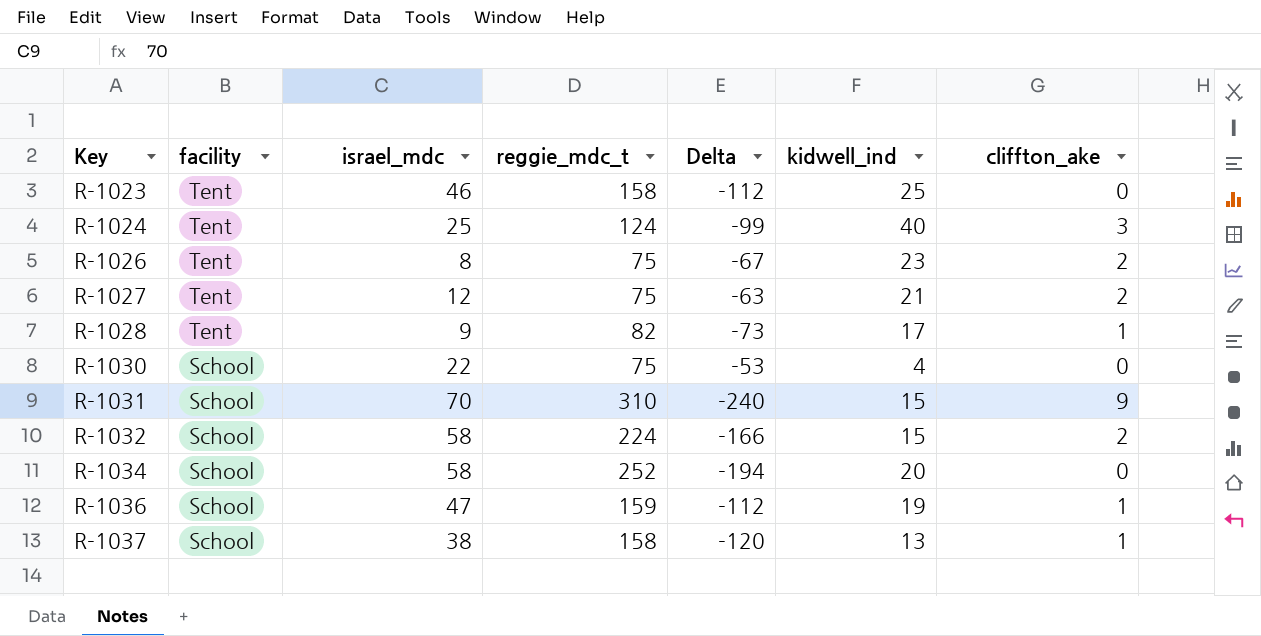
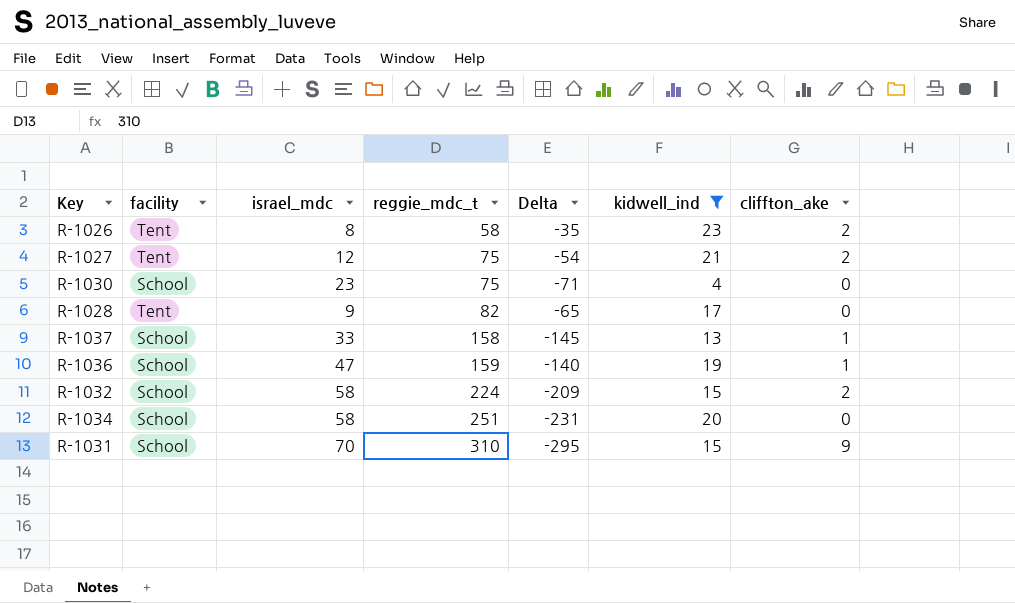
filter: none -> kidwell_ind <= 23
row order: Key ascending -> reggie_mdc_t ascending
column Delta | formula: [israel_mdc] - [reggie_mdc_t] -> [kidwell_ind] - [reggie_mdc_t]
R-1026 | reggie_mdc_t: 75 -> 58
R-1030 | israel_mdc: 22 -> 23
R-1028 | cliffton_ake: 1 -> 0
R-1037 | israel_mdc: 38 -> 33
R-1034 | reggie_mdc_t: 252 -> 251

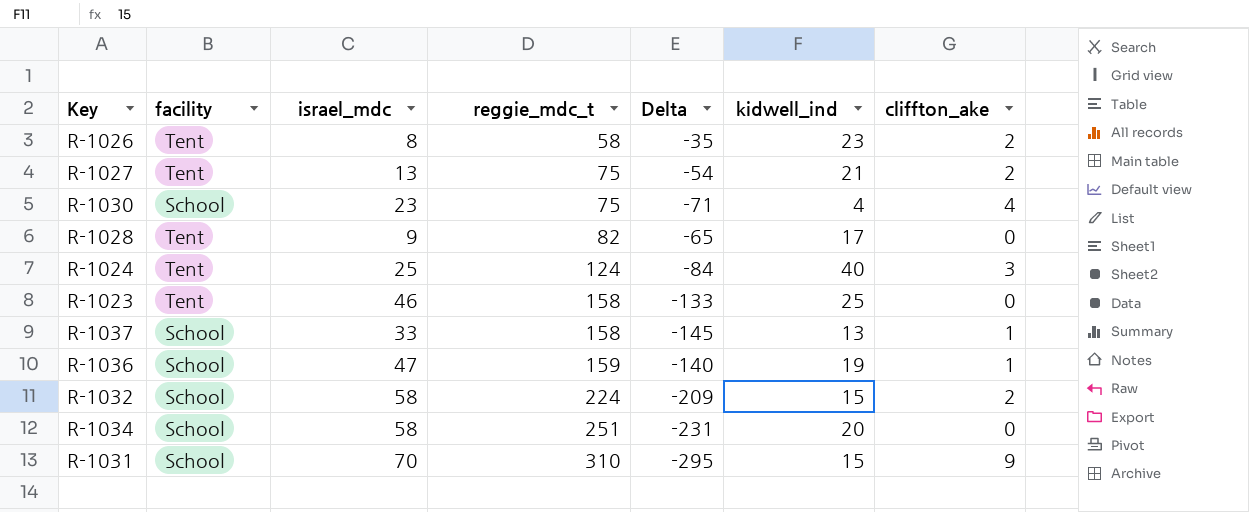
filter: kidwell_ind <= 23 -> none
R-1027 | israel_mdc: 12 -> 13
R-1030 | cliffton_ake: 0 -> 4

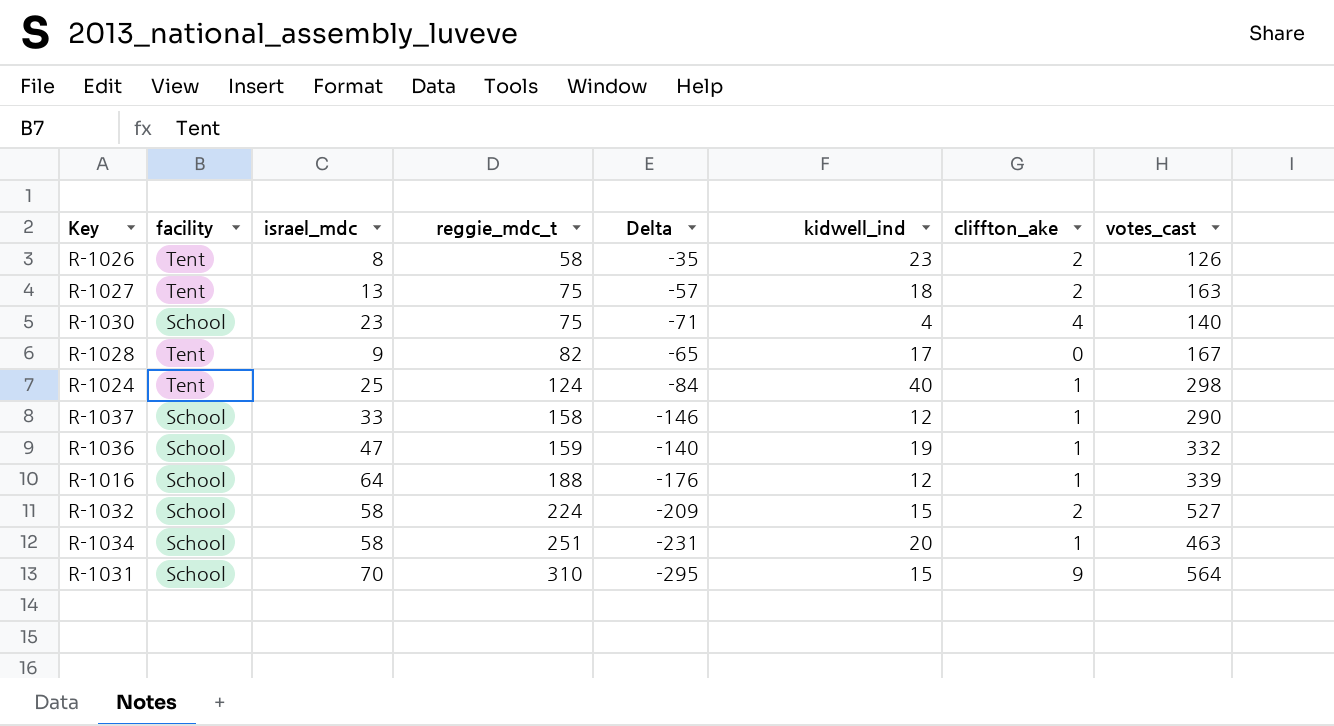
column votes_cast | position: none -> 8
row R-1023: Tent | 46 | 158 | -133 | 25 | 0 -> none
R-1027 | Delta: -54 -> -57
R-1027 | kidwell_ind: 21 -> 18
R-1024 | cliffton_ake: 3 -> 1
R-1037 | Delta: -145 -> -146
R-1037 | kidwell_ind: 13 -> 12
row R-1016: none -> School | 64 | 188 | -176 | 12 | 1 | 339
R-1034 | cliffton_ake: 0 -> 1

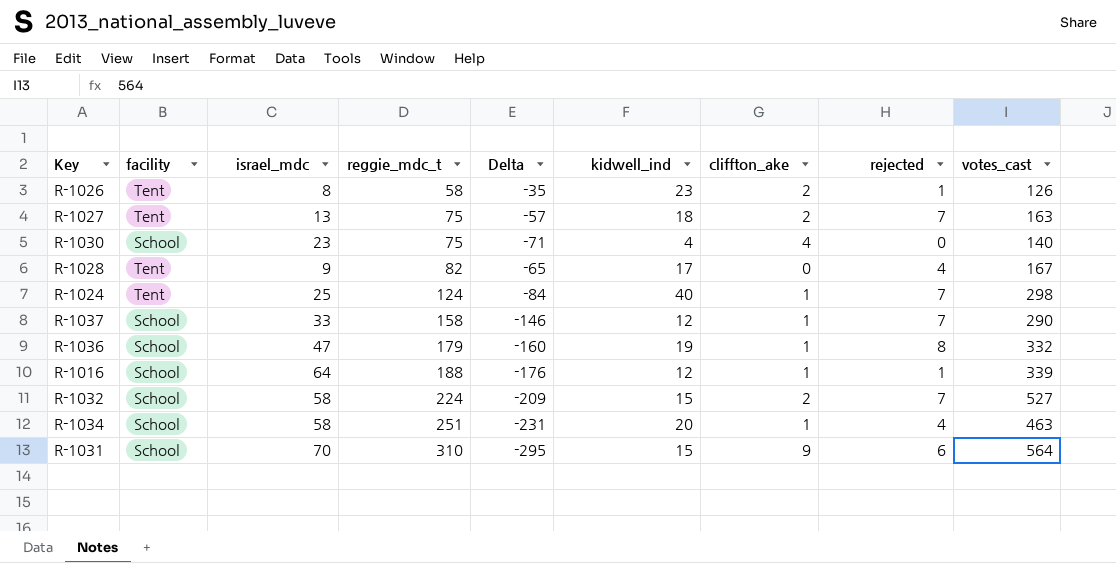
column rejected | position: none -> 8
R-1036 | reggie_mdc_t: 159 -> 179
R-1036 | Delta: -140 -> -160

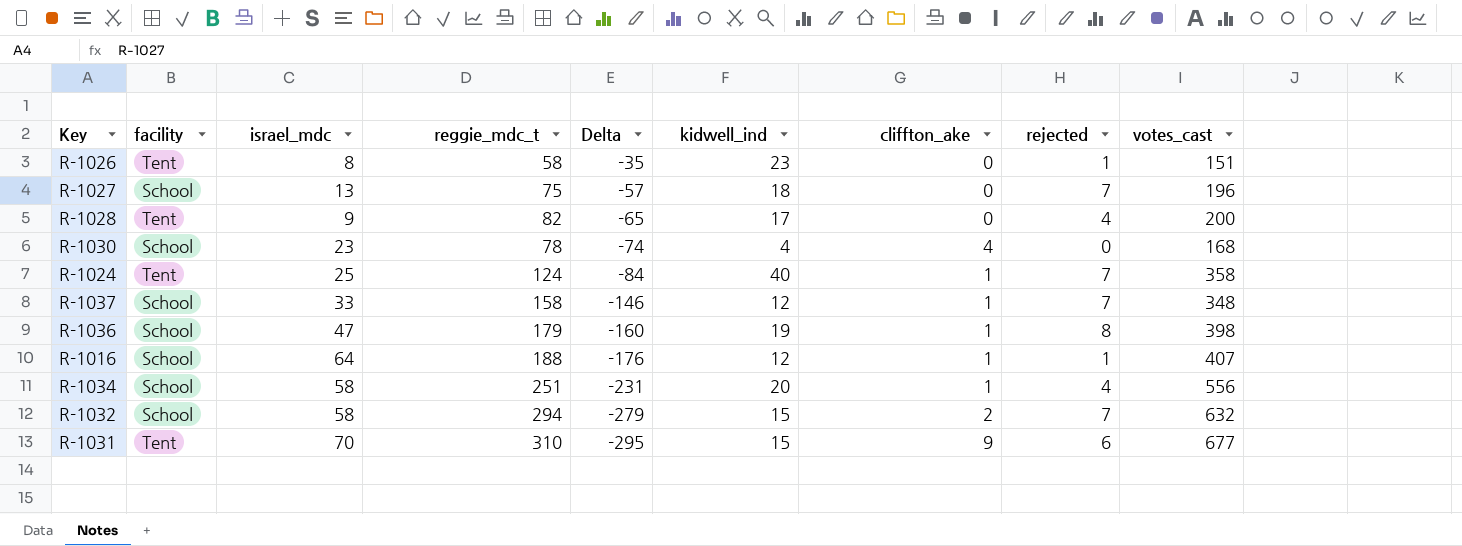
row order: reggie_mdc_t ascending -> Delta descending
R-1026 | cliffton_ake: 2 -> 0
R-1026 | votes_cast: 126 -> 151
R-1027 | facility: Tent -> School
R-1027 | cliffton_ake: 2 -> 0
R-1027 | votes_cast: 163 -> 196
R-1028 | votes_cast: 167 -> 200
R-1030 | reggie_mdc_t: 75 -> 78
R-1030 | Delta: -71 -> -74
R-1030 | votes_cast: 140 -> 168
R-1024 | votes_cast: 298 -> 358
R-1037 | votes_cast: 290 -> 348
R-1036 | votes_cast: 332 -> 398
R-1016 | votes_cast: 339 -> 407
R-1034 | votes_cast: 463 -> 556
R-1032 | reggie_mdc_t: 224 -> 294
R-1032 | Delta: -209 -> -279
R-1032 | votes_cast: 527 -> 632
R-1031 | facility: School -> Tent
R-1031 | votes_cast: 564 -> 677

